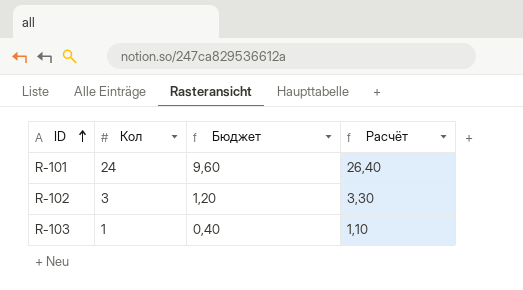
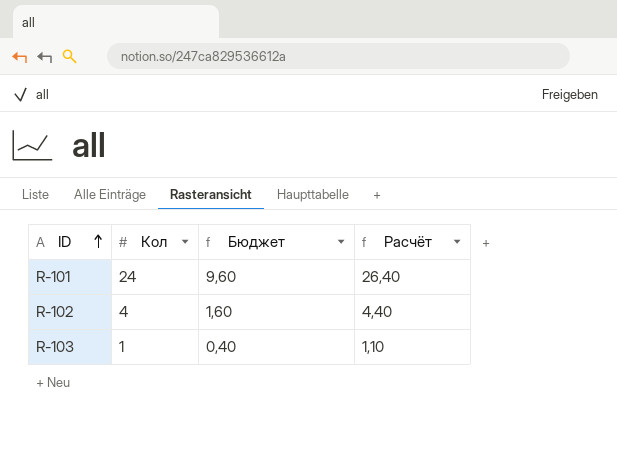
R-102 | Кол: 3 -> 4
R-102 | Бюджет: 1,20 -> 1,60
R-102 | Расчёт: 3,30 -> 4,40

